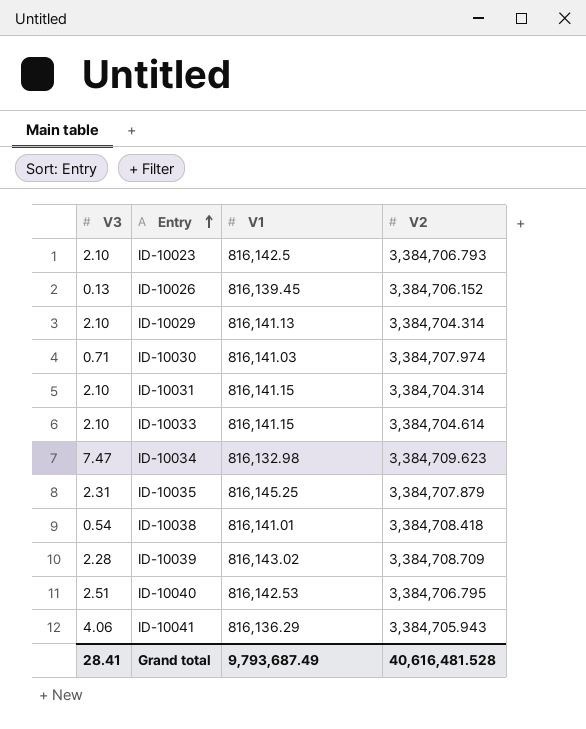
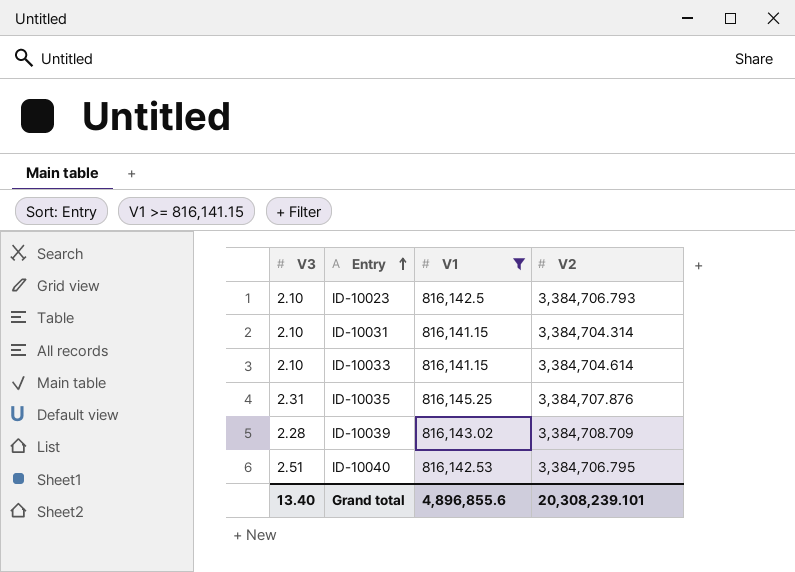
filter: none -> V1 >= 816,141.15
ID-10035 | V2: 3,384,707.879 -> 3,384,707.876
Grand total | V3: 28.41 -> 13.40
Grand total | V1: 9,793,687.49 -> 4,896,855.6
Grand total | V2: 40,616,481.528 -> 20,308,239.101

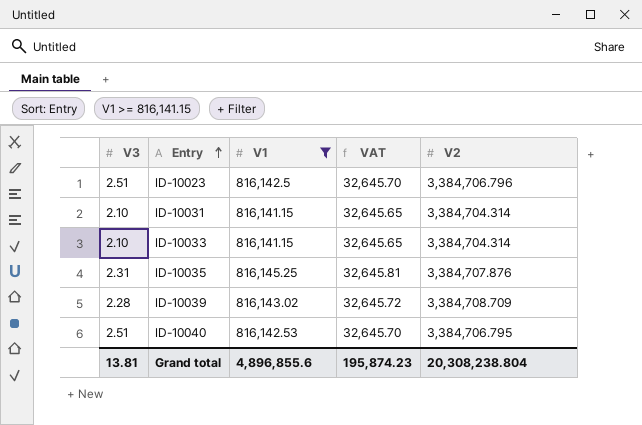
column VAT | formula: none -> [V1] * 0.04
ID-10023 | V3: 2.10 -> 2.51
ID-10023 | V2: 3,384,706.793 -> 3,384,706.796
ID-10033 | V2: 3,384,704.614 -> 3,384,704.314
Grand total | V3: 13.40 -> 13.81
Grand total | V2: 20,308,239.101 -> 20,308,238.804

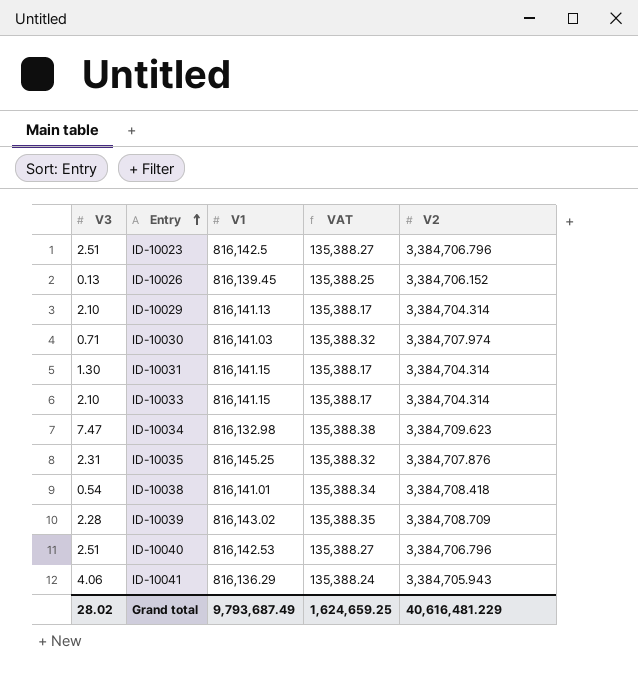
filter: V1 >= 816,141.15 -> none
column VAT | formula: [V1] * 0.04 -> [V2] * 0.04
ID-10031 | V3: 2.10 -> 1.30
ID-10040 | V2: 3,384,706.795 -> 3,384,706.796
Grand total | V3: 13.81 -> 28.02
Grand total | V1: 4,896,855.6 -> 9,793,687.49
Grand total | VAT: 195,874.23 -> 1,624,659.25
Grand total | V2: 20,308,238.804 -> 40,616,481.229

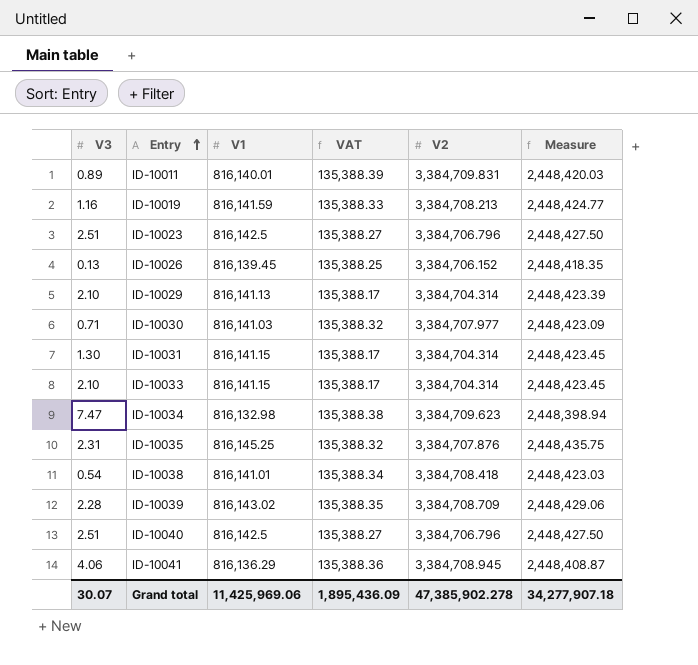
column Measure | formula: none -> [V1] * 3
row ID-10011: none -> 0.89 | 816,140.01 | 135,388.39 | 3,384,709.831 | 2,448,420.03
row ID-10019: none -> 1.16 | 816,141.59 | 135,388.33 | 3,384,708.213 | 2,448,424.77
ID-10030 | V2: 3,384,707.974 -> 3,384,707.977
ID-10040 | V1: 816,142.53 -> 816,142.5
ID-10041 | VAT: 135,388.24 -> 135,388.36
ID-10041 | V2: 3,384,705.943 -> 3,384,708.945
Grand total | V3: 28.02 -> 30.07
Grand total | V1: 9,793,687.49 -> 11,425,969.06
Grand total | VAT: 1,624,659.25 -> 1,895,436.09
Grand total | V2: 40,616,481.229 -> 47,385,902.278

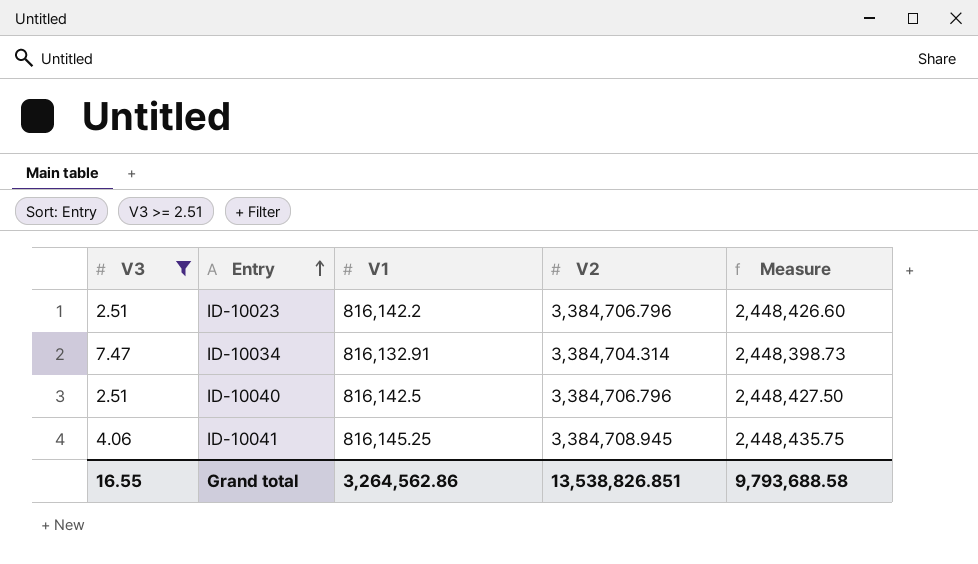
filter: none -> V3 >= 2.51
column VAT | formula: [V2] * 0.04 -> none
ID-10023 | V1: 816,142.5 -> 816,142.2
ID-10023 | Measure: 2,448,427.50 -> 2,448,426.60
ID-10034 | V1: 816,132.98 -> 816,132.91
ID-10034 | V2: 3,384,709.623 -> 3,384,704.314
ID-10034 | Measure: 2,448,398.94 -> 2,448,398.73
ID-10041 | V1: 816,136.29 -> 816,145.25
ID-10041 | Measure: 2,448,408.87 -> 2,448,435.75
Grand total | V3: 30.07 -> 16.55
Grand total | V1: 11,425,969.06 -> 3,264,562.86
Grand total | V2: 47,385,902.278 -> 13,538,826.851
Grand total | Measure: 34,277,907.18 -> 9,793,688.58

